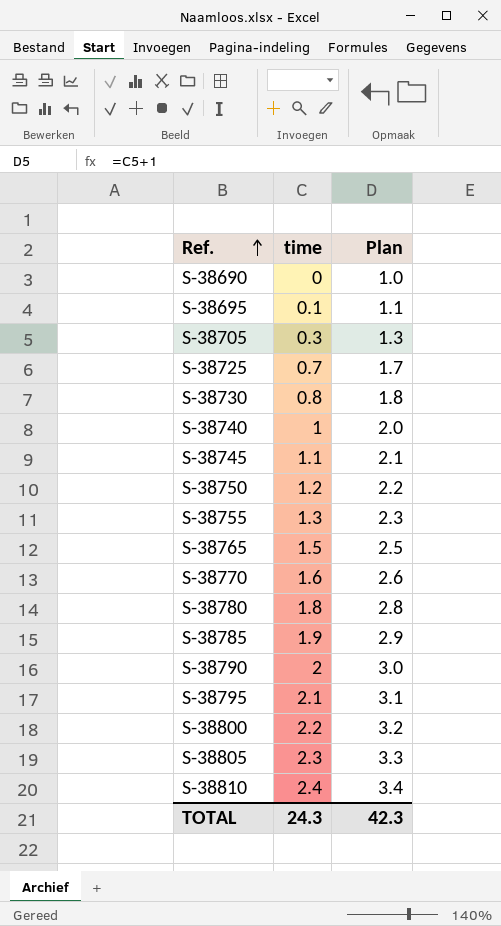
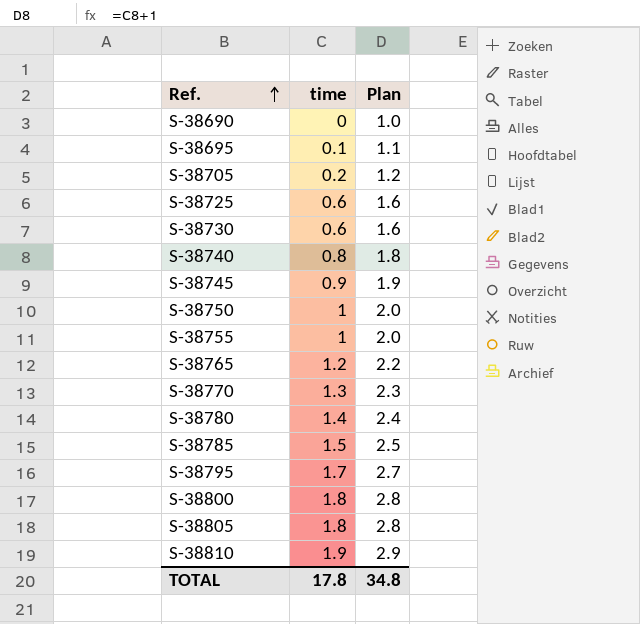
row S-38790: 2 | 3.0 -> none
S-38705 | time: 0.3 -> 0.2
S-38705 | Plan: 1.3 -> 1.2
S-38725 | time: 0.7 -> 0.6
S-38725 | Plan: 1.7 -> 1.6
S-38730 | time: 0.8 -> 0.6
S-38730 | Plan: 1.8 -> 1.6
S-38740 | time: 1 -> 0.8
S-38740 | Plan: 2.0 -> 1.8
S-38745 | time: 1.1 -> 0.9
S-38745 | Plan: 2.1 -> 1.9
S-38750 | time: 1.2 -> 1
S-38750 | Plan: 2.2 -> 2.0
S-38755 | time: 1.3 -> 1
S-38755 | Plan: 2.3 -> 2.0
S-38765 | time: 1.5 -> 1.2
S-38765 | Plan: 2.5 -> 2.2
S-38770 | time: 1.6 -> 1.3
S-38770 | Plan: 2.6 -> 2.3
S-38780 | time: 1.8 -> 1.4
S-38780 | Plan: 2.8 -> 2.4
S-38785 | time: 1.9 -> 1.5
S-38785 | Plan: 2.9 -> 2.5
S-38795 | time: 2.1 -> 1.7
S-38795 | Plan: 3.1 -> 2.7
S-38800 | time: 2.2 -> 1.8
S-38800 | Plan: 3.2 -> 2.8
S-38805 | time: 2.3 -> 1.8
S-38805 | Plan: 3.3 -> 2.8
S-38810 | time: 2.4 -> 1.9
S-38810 | Plan: 3.4 -> 2.9
TOTAL | time: 24.3 -> 17.8
TOTAL | Plan: 42.3 -> 34.8

